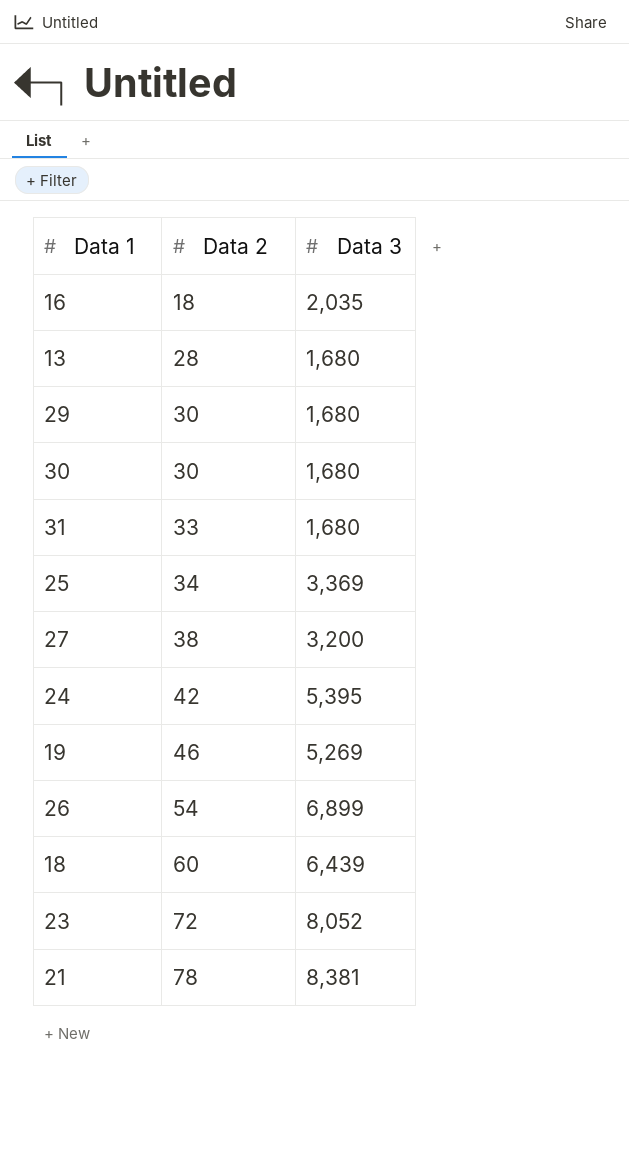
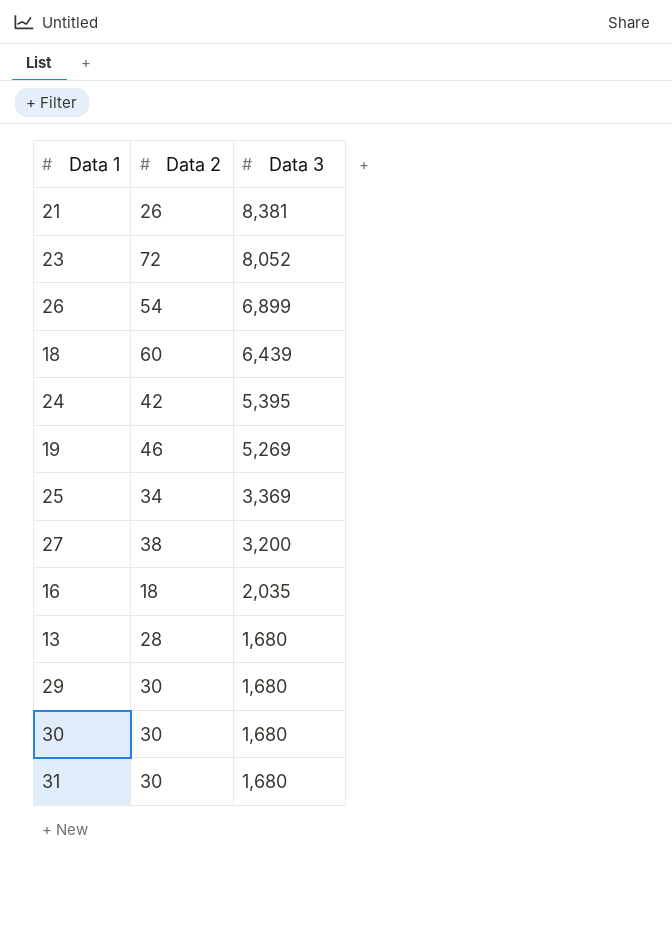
row order: Data 2 ascending -> Data 3 descending
21 | Data 2: 78 -> 26
31 | Data 2: 33 -> 30

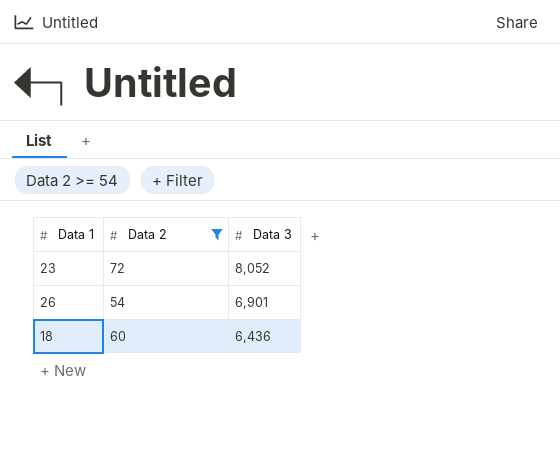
filter: none -> Data 2 >= 54
26 | Data 3: 6,899 -> 6,901
18 | Data 3: 6,439 -> 6,436

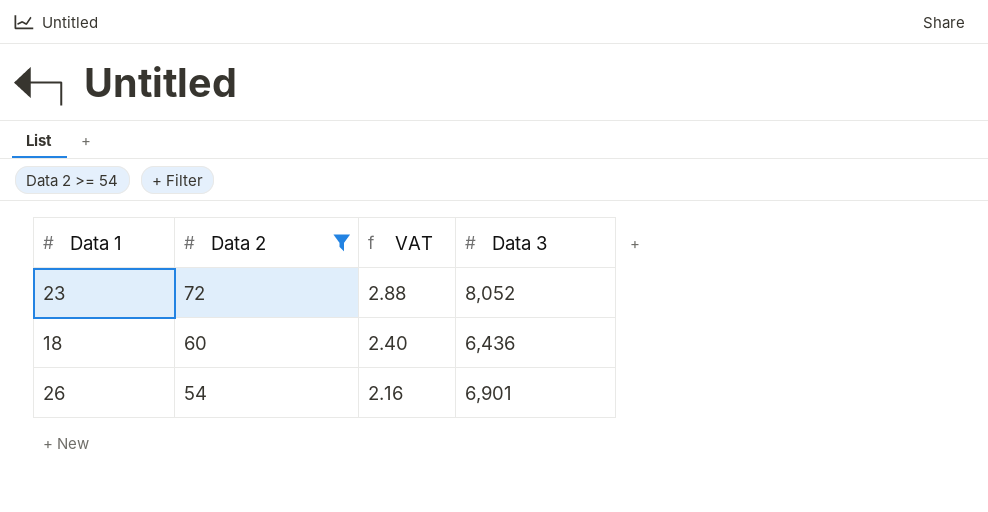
row order: Data 3 descending -> Data 2 descending
column VAT | formula: none -> [Data 2] * 0.04

